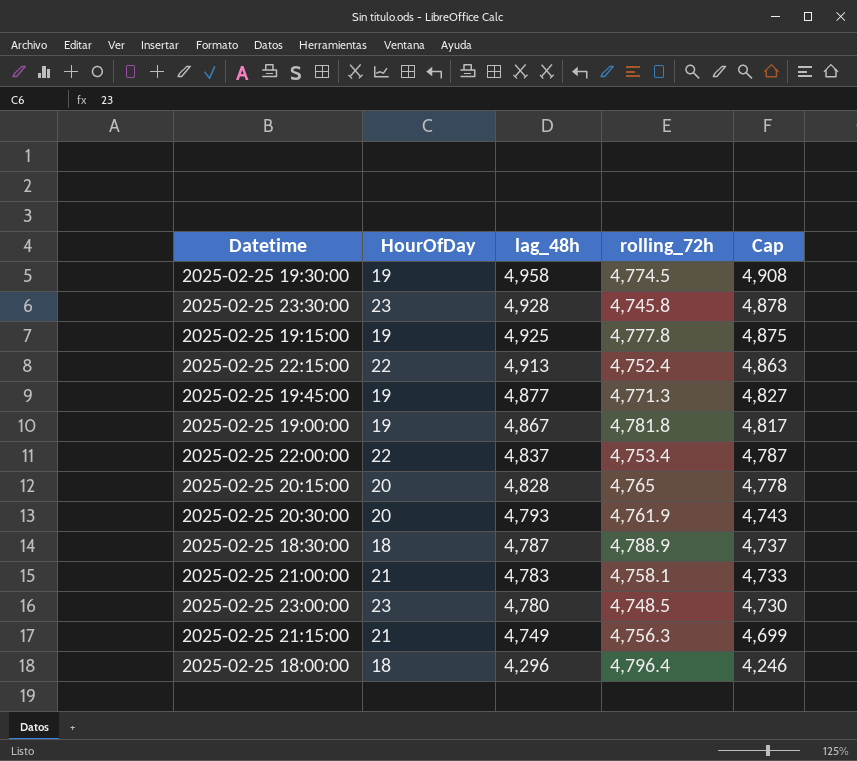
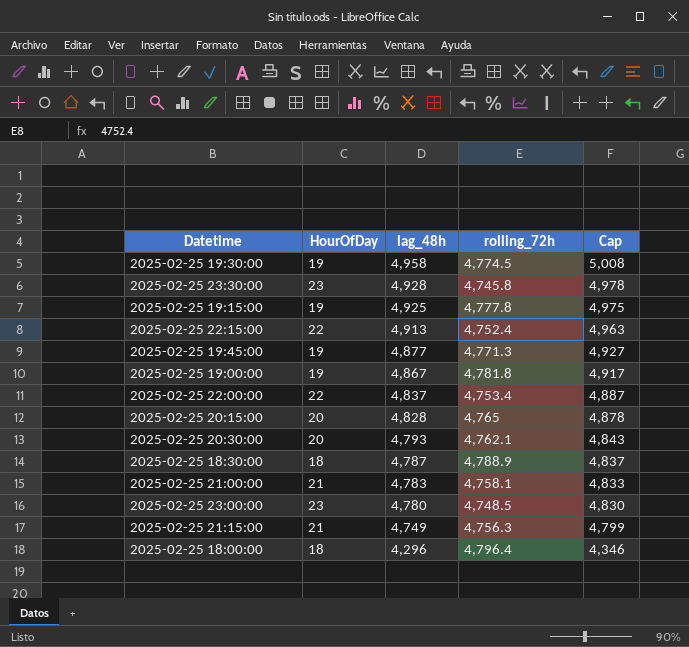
column Cap | formula: [lag_48h] - 50 -> [lag_48h] + 50
2025-02-25 20:30:00 | rolling_72h: 4,761.9 -> 4,762.1

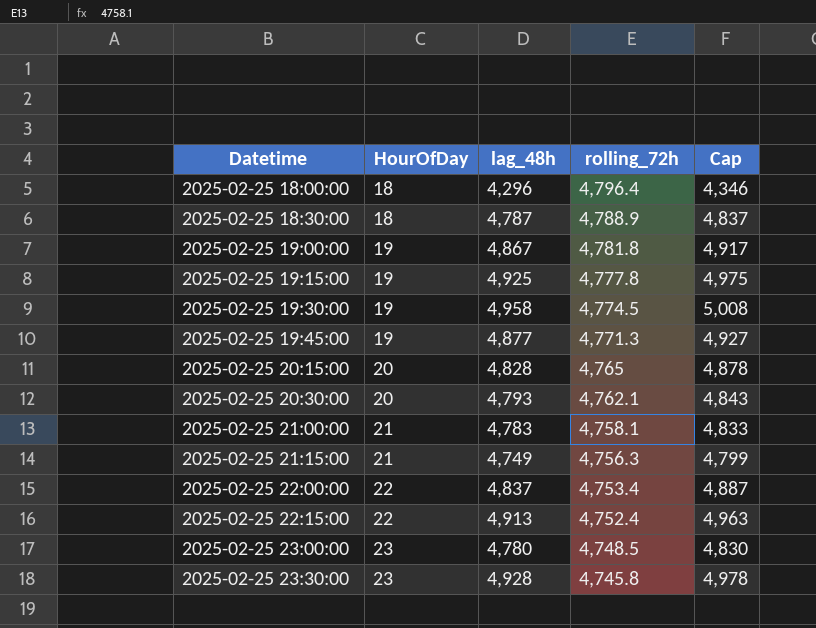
row order: lag_48h descending -> Datetime ascending

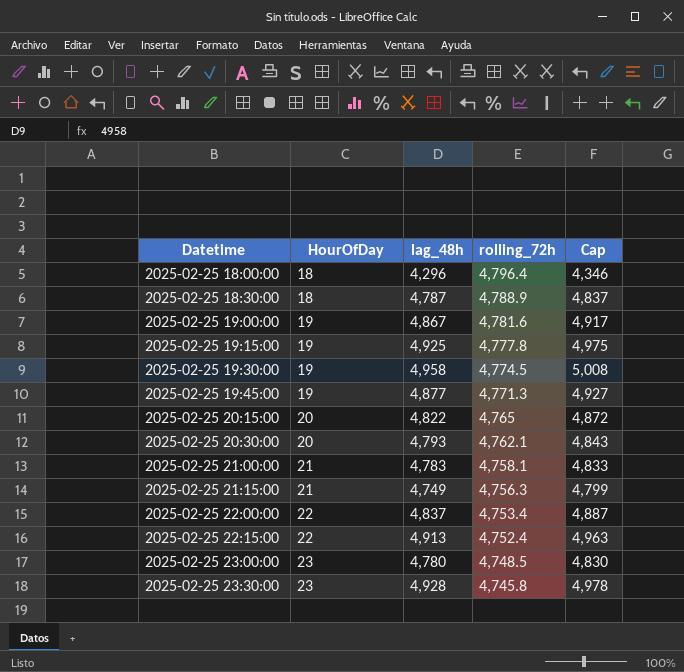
2025-02-25 19:00:00 | rolling_72h: 4,781.8 -> 4,781.6
2025-02-25 20:15:00 | lag_48h: 4,828 -> 4,822
2025-02-25 20:15:00 | Cap: 4,878 -> 4,872

